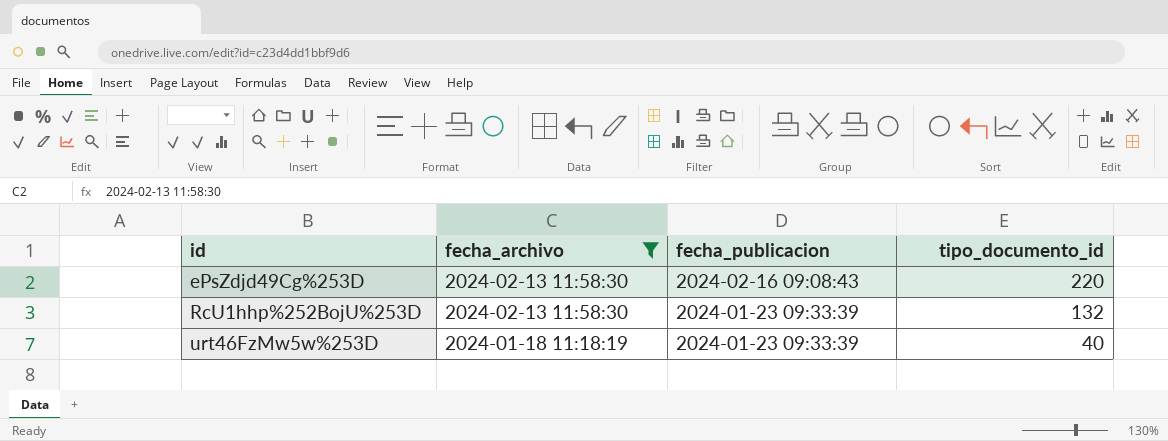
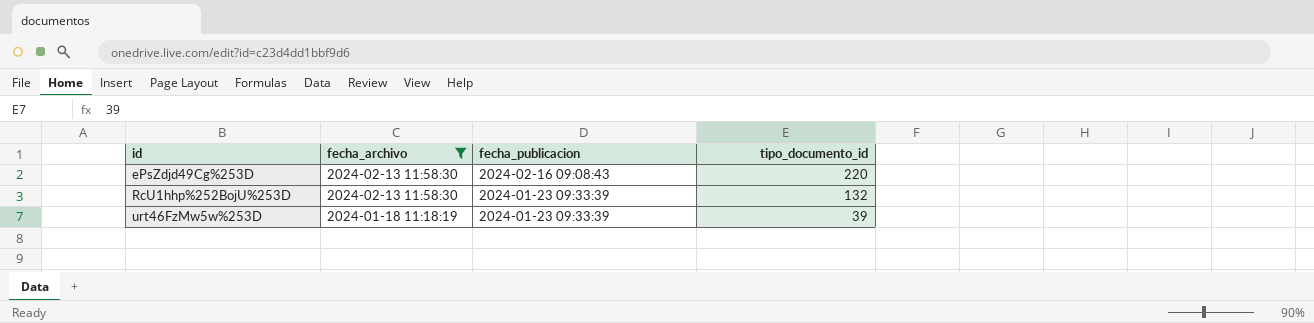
urt46FzMw5w%253D | tipo_documento_id: 40 -> 39

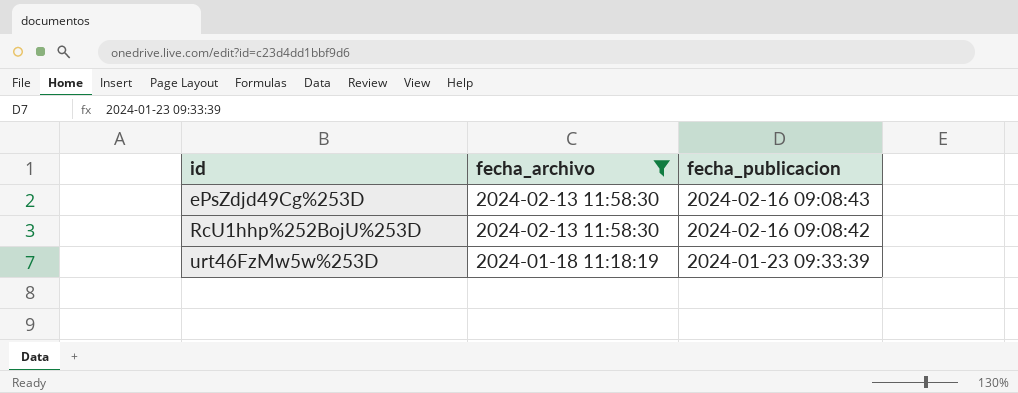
column tipo_documento_id | position: 4 -> none
RcU1hhp%252BojU%253D | fecha_publicacion: 2024-01-23 09:33:39 -> 2024-02-16 09:08:42

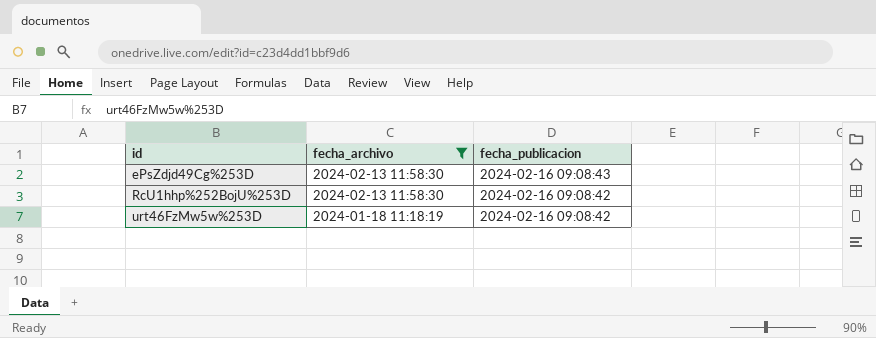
urt46FzMw5w%253D | fecha_publicacion: 2024-01-23 09:33:39 -> 2024-02-16 09:08:42

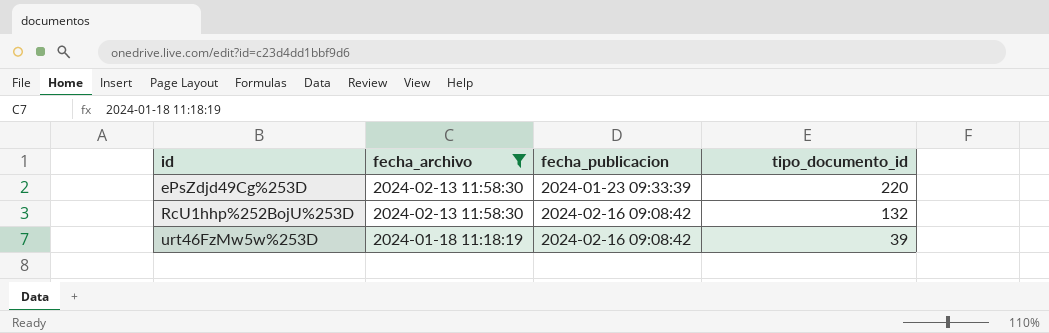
column tipo_documento_id | position: none -> 4
ePsZdjd49Cg%253D | fecha_publicacion: 2024-02-16 09:08:43 -> 2024-01-23 09:33:39

